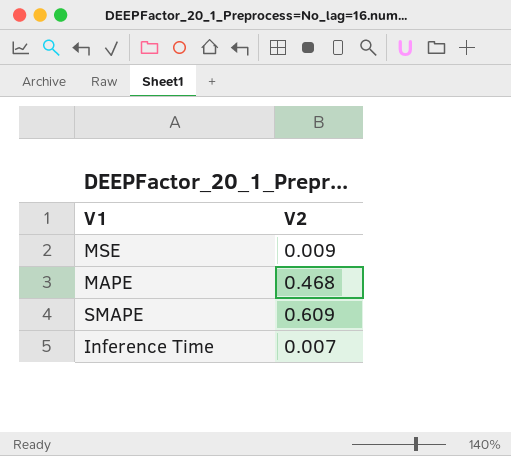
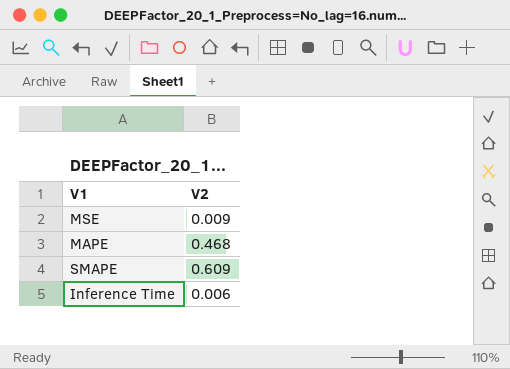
Inference Time | V2: 0.007 -> 0.006

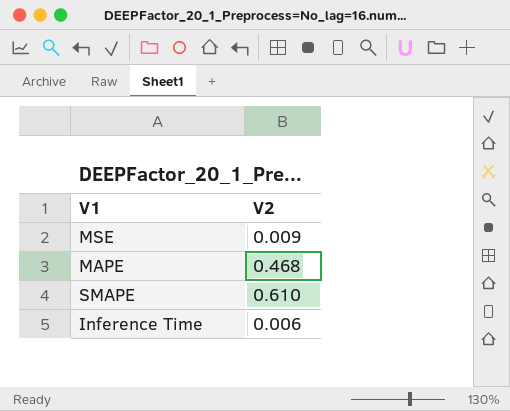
SMAPE | V2: 0.609 -> 0.610

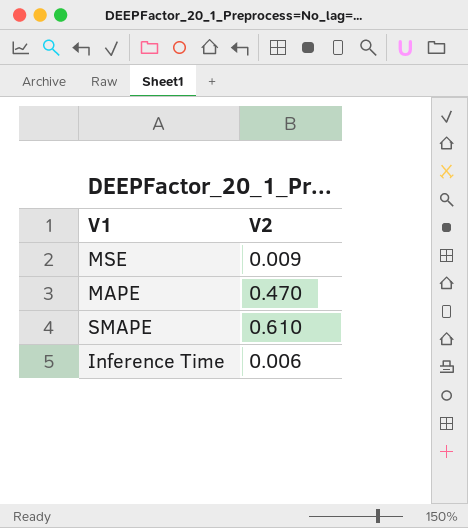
MAPE | V2: 0.468 -> 0.470

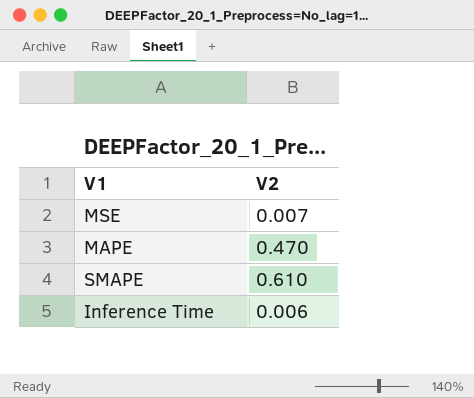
MSE | V2: 0.009 -> 0.007

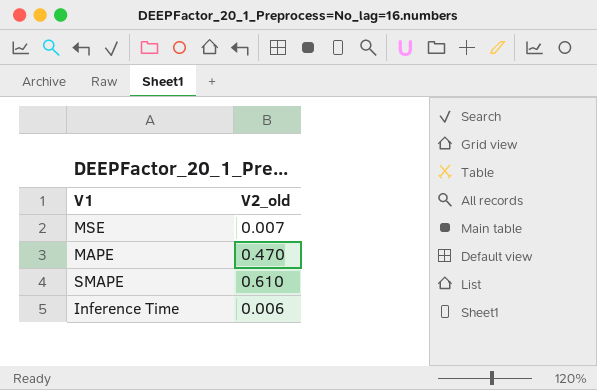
column name: V2 -> V2_old

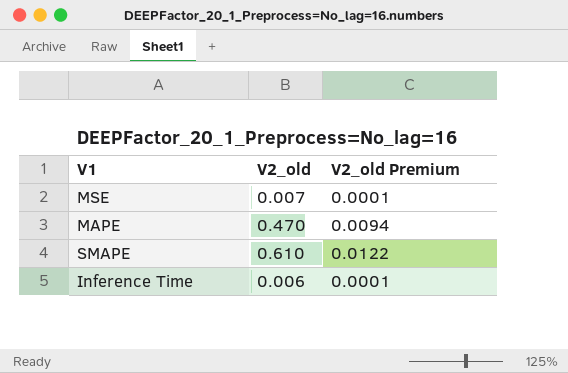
column V2_old Premium | formula: none -> [V2_old] * 0.02

